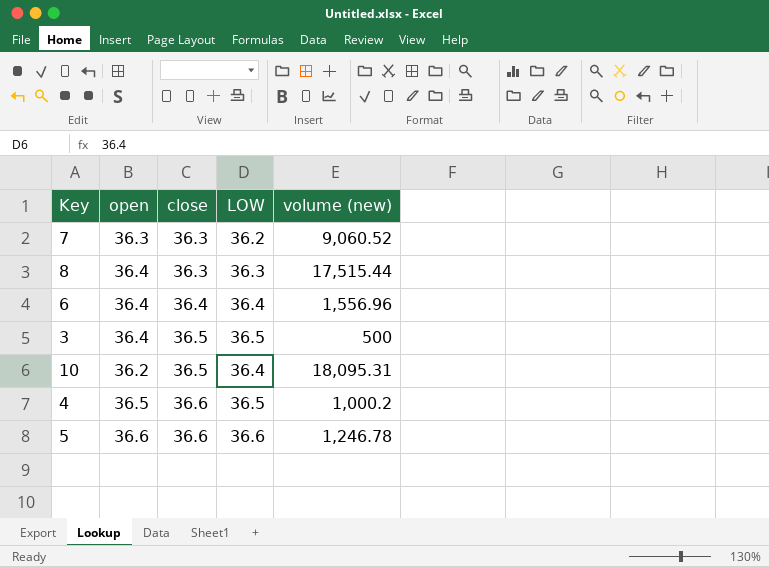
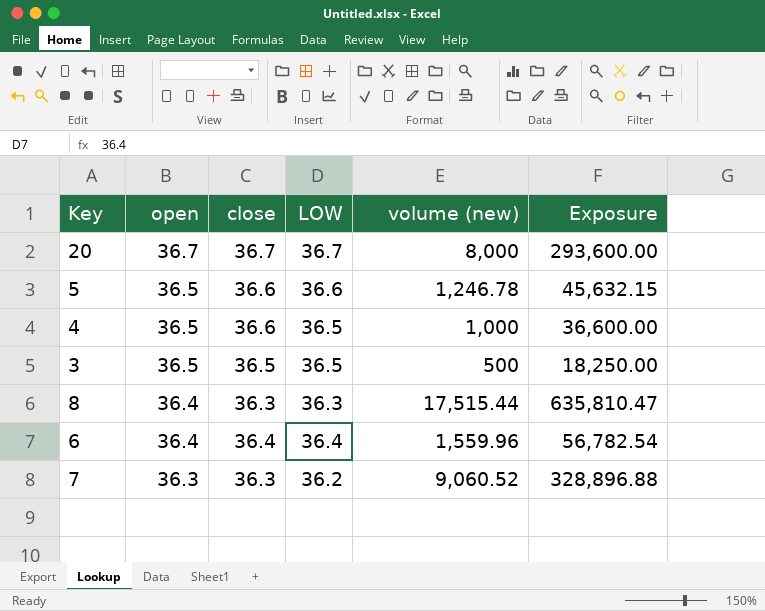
row order: close ascending -> open descending
column Exposure | formula: none -> [close] * [volume (new)]
row 10: 36.2 | 36.5 | 36.4 | 18,095.31 -> none
row 20: none -> 36.7 | 36.7 | 36.7 | 8,000 | 293,600.00
5 | open: 36.6 -> 36.5
4 | volume (new): 1,000.2 -> 1,000
3 | open: 36.4 -> 36.5
6 | volume (new): 1,556.96 -> 1,559.96

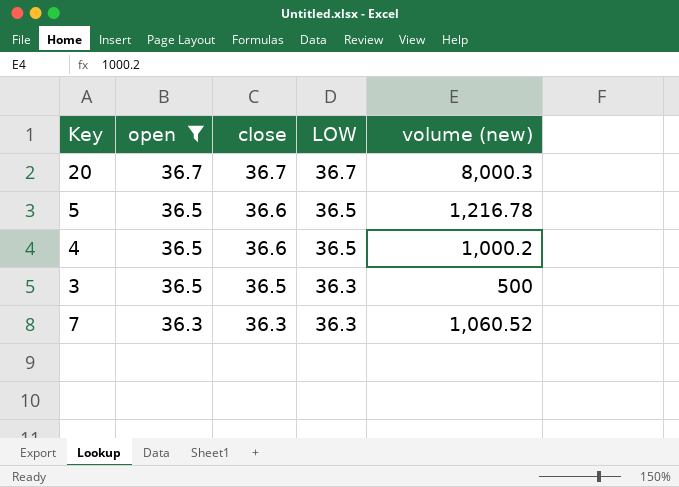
filter: none -> open != 36.4
column Exposure | formula: [close] * [volume (new)] -> none
20 | volume (new): 8,000 -> 8,000.3
5 | LOW: 36.6 -> 36.5
5 | volume (new): 1,246.78 -> 1,216.78
4 | volume (new): 1,000 -> 1,000.2
3 | LOW: 36.5 -> 36.3
7 | LOW: 36.2 -> 36.3
7 | volume (new): 9,060.52 -> 1,060.52

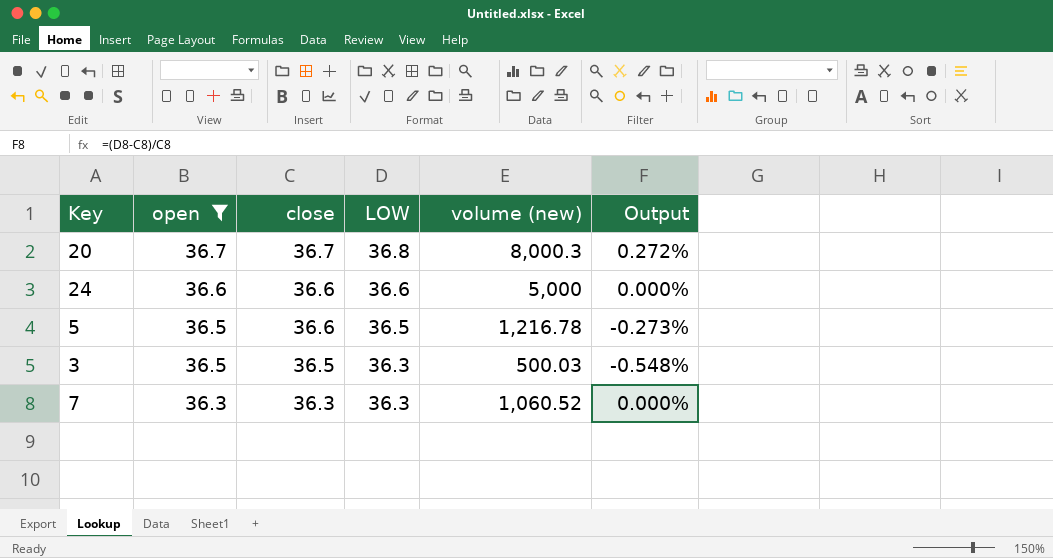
column Output | formula: none -> ([LOW] - [close]) / [close]
row 4: 36.5 | 36.6 | 36.5 | 1,000.2 -> none
20 | LOW: 36.7 -> 36.8
row 24: none -> 36.6 | 36.6 | 36.6 | 5,000 | 0.000%
3 | volume (new): 500 -> 500.03

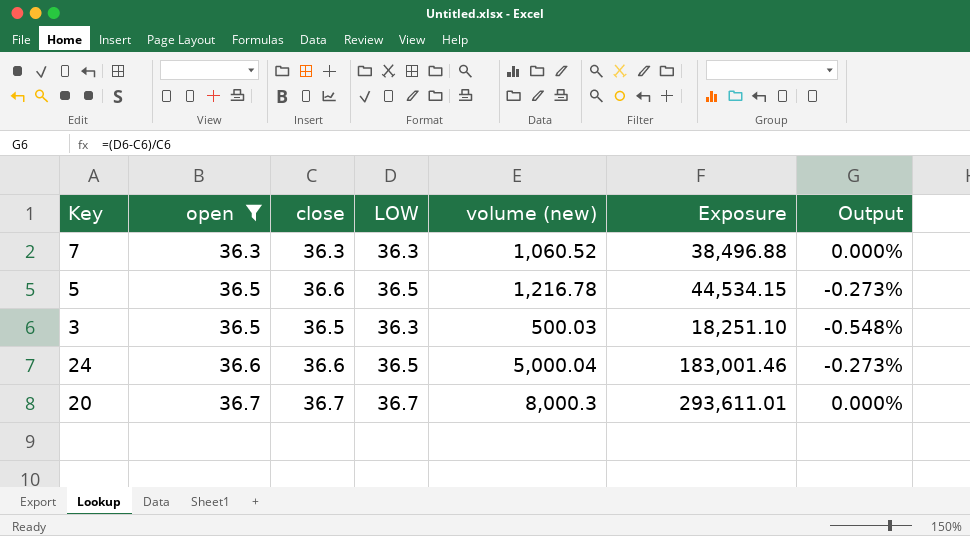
row order: open descending -> open ascending
column Exposure | formula: none -> [close] * [volume (new)]
24 | LOW: 36.6 -> 36.5
24 | volume (new): 5,000 -> 5,000.04
24 | Output: 0.000% -> -0.273%
20 | LOW: 36.8 -> 36.7
20 | Output: 0.272% -> 0.000%

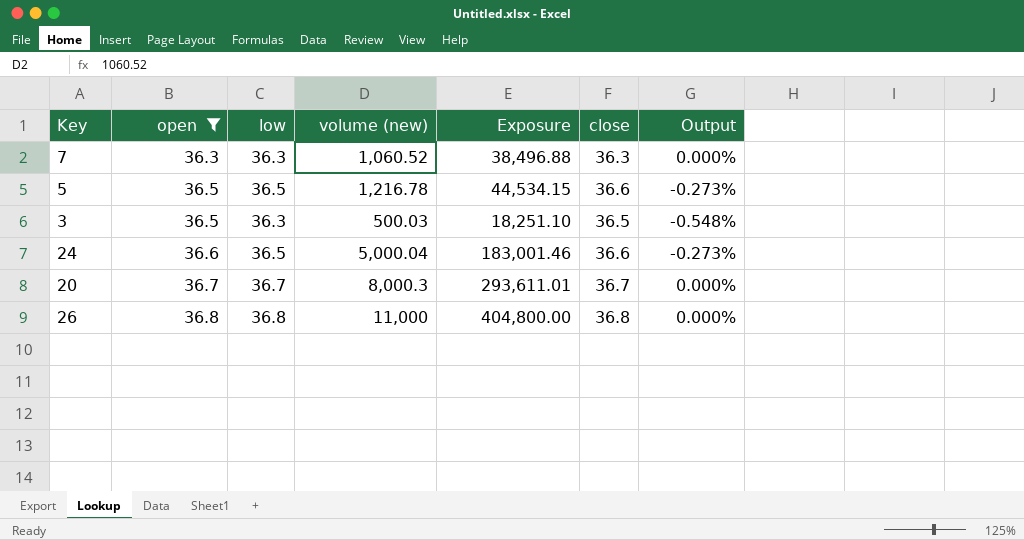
column name: LOW -> low
column close | position: 3 -> 6
row 26: none -> 36.8 | 36.8 | 11,000 | 404,800.00 | 36.8 | 0.000%

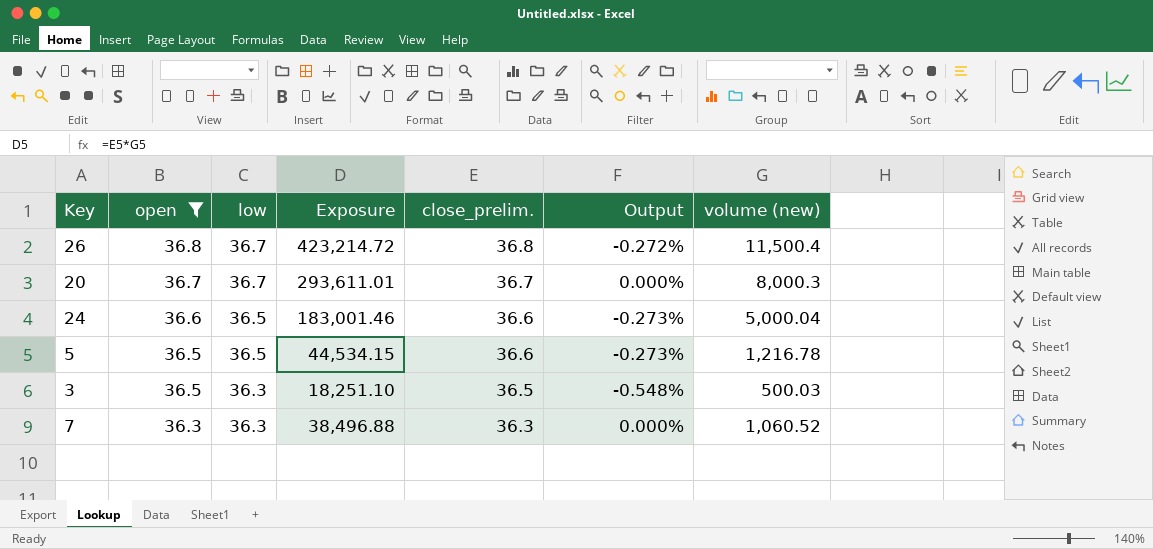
row order: open ascending -> open descending
column name: close -> close_prelim.
column volume (new) | position: 4 -> 7
26 | low: 36.8 -> 36.7
26 | Exposure: 404,800.00 -> 423,214.72
26 | Output: 0.000% -> -0.272%
26 | volume (new): 11,000 -> 11,500.4

